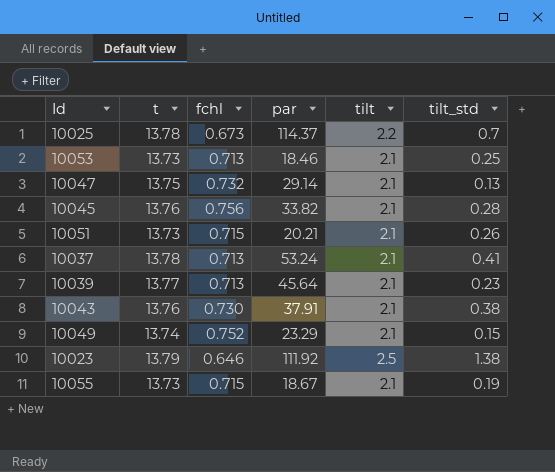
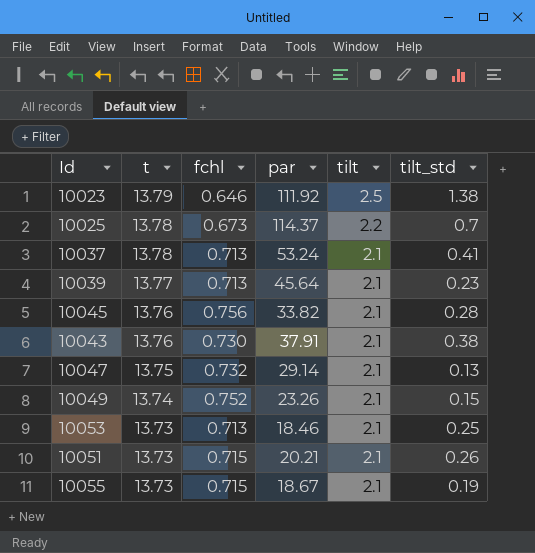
row order: none -> t descending
10049 | par: 23.29 -> 23.26

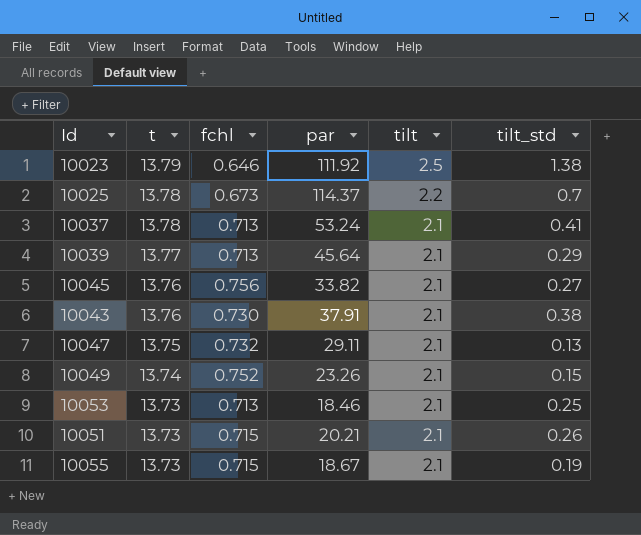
10039 | tilt_std: 0.23 -> 0.29
10045 | tilt_std: 0.28 -> 0.27
10047 | par: 29.14 -> 29.11

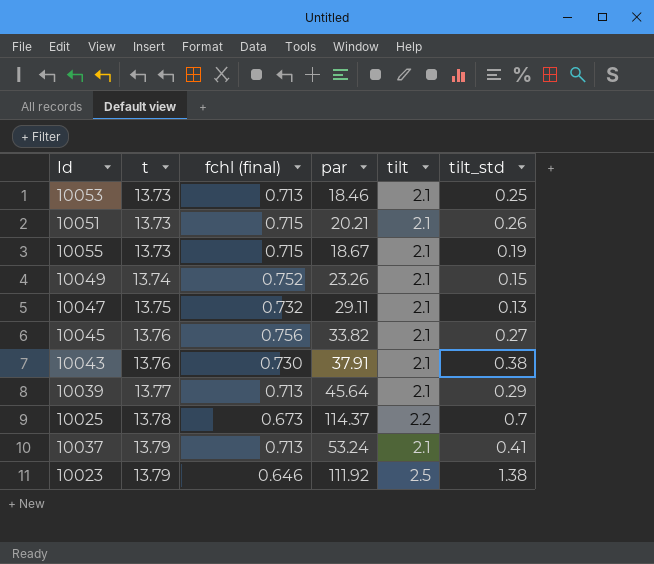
row order: t descending -> t ascending
column name: fchl -> fchl (final)
10037 | t: 13.78 -> 13.79

